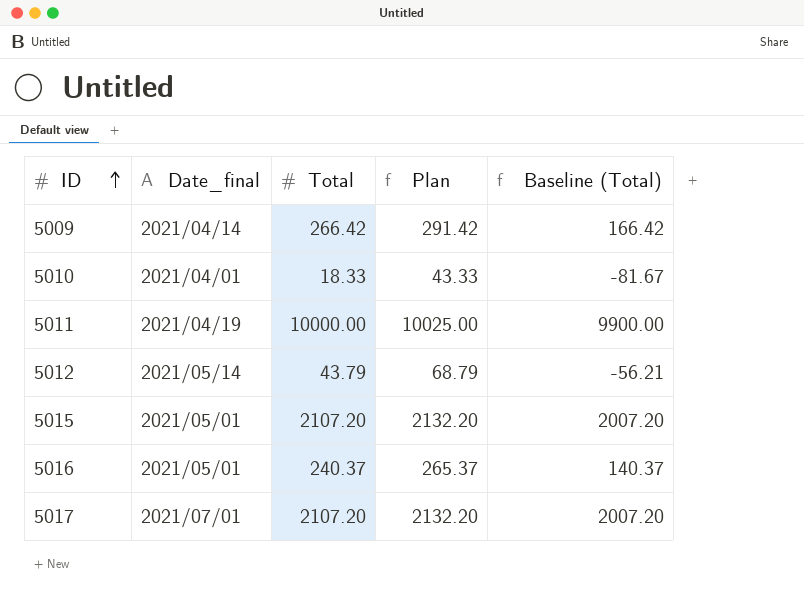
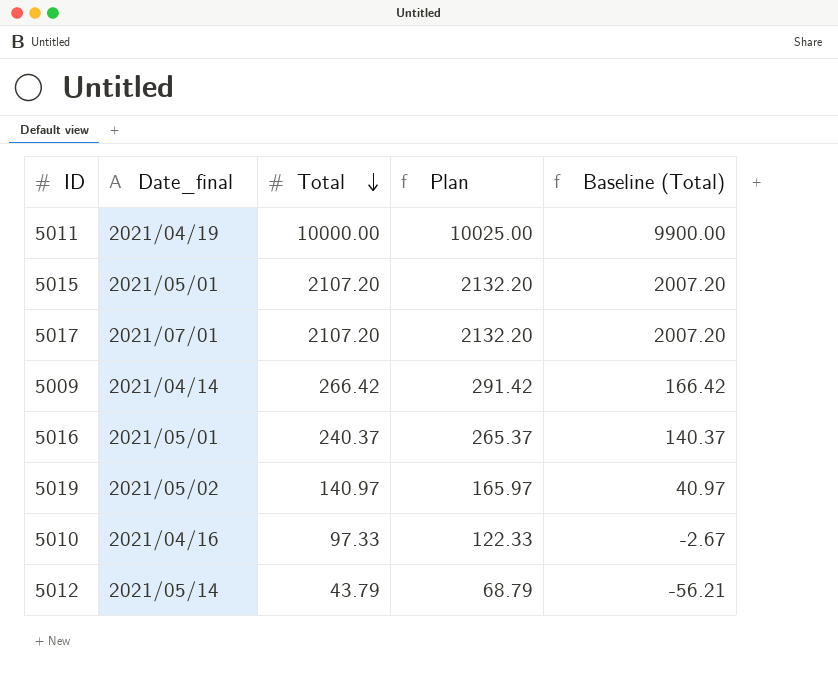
row order: ID ascending -> Total descending
row 5019: none -> 2021/05/02 | 140.97 | 165.97 | 40.97
5010 | Date_final: 2021/04/01 -> 2021/04/16
5010 | Total: 18.33 -> 97.33
5010 | Plan: 43.33 -> 122.33
5010 | Baseline (Total): -81.67 -> -2.67

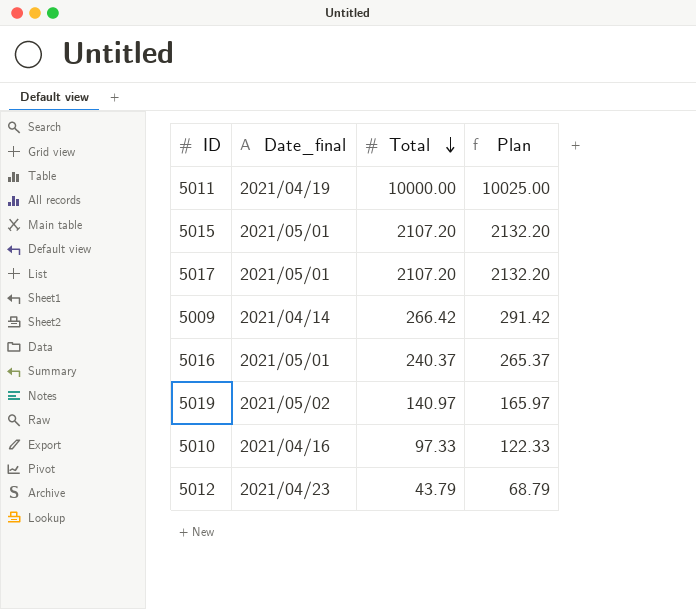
column Baseline (Total) | formula: [Total] - 100 -> none
5017 | Date_final: 2021/07/01 -> 2021/05/01
5012 | Date_final: 2021/05/14 -> 2021/04/23

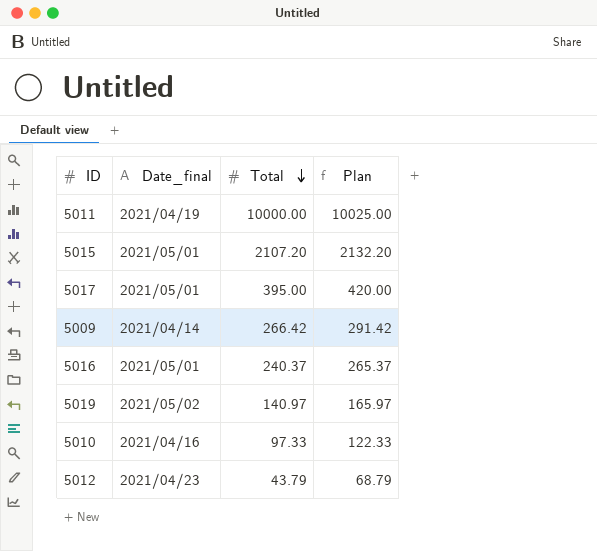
5017 | Total: 2107.20 -> 395.00
5017 | Plan: 2132.20 -> 420.00

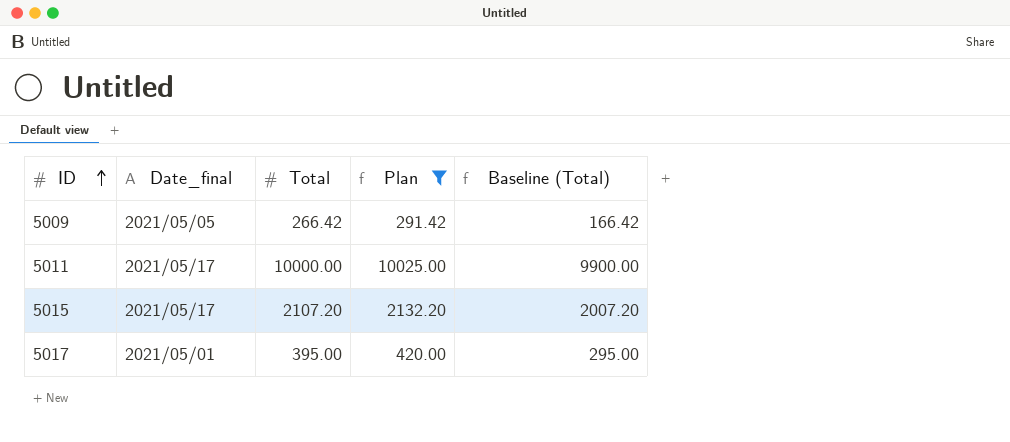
filter: none -> Plan >= 291.42
row order: Total descending -> ID ascending
column Baseline (Total) | formula: none -> [Total] - 100
5009 | Date_final: 2021/04/14 -> 2021/05/05
5011 | Date_final: 2021/04/19 -> 2021/05/17
5015 | Date_final: 2021/05/01 -> 2021/05/17

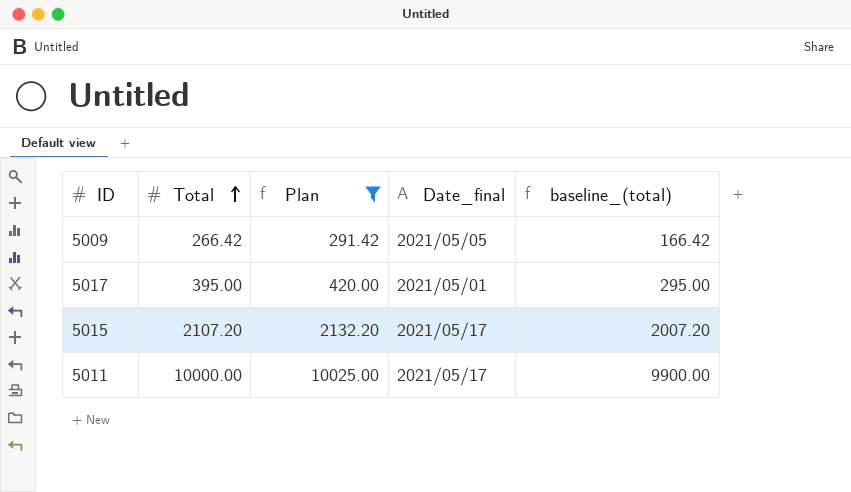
row order: ID ascending -> Total ascending
column Date_final | position: 2 -> 4
column name: Baseline (Total) -> baseline_(total)

